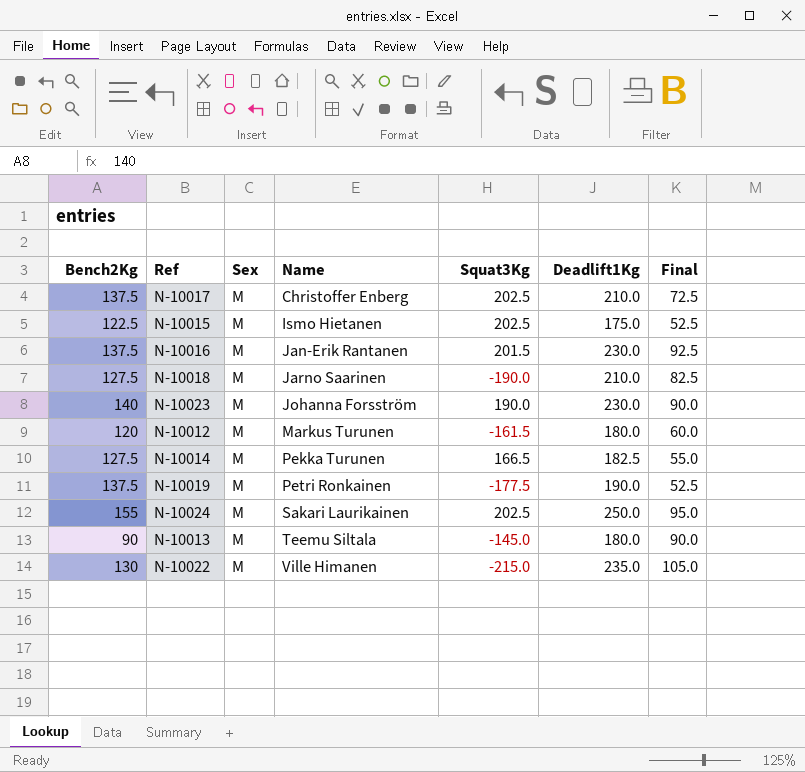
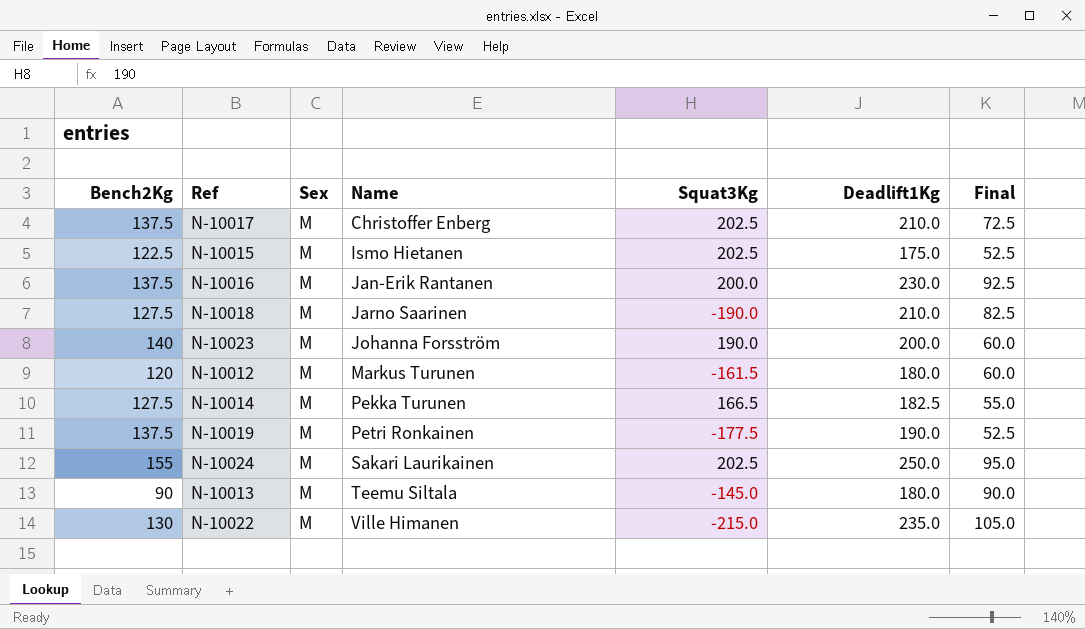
N-10016 | Squat3Kg: 201.5 -> 200.0
N-10023 | Deadlift1Kg: 230.0 -> 200.0
N-10023 | Final: 90.0 -> 60.0

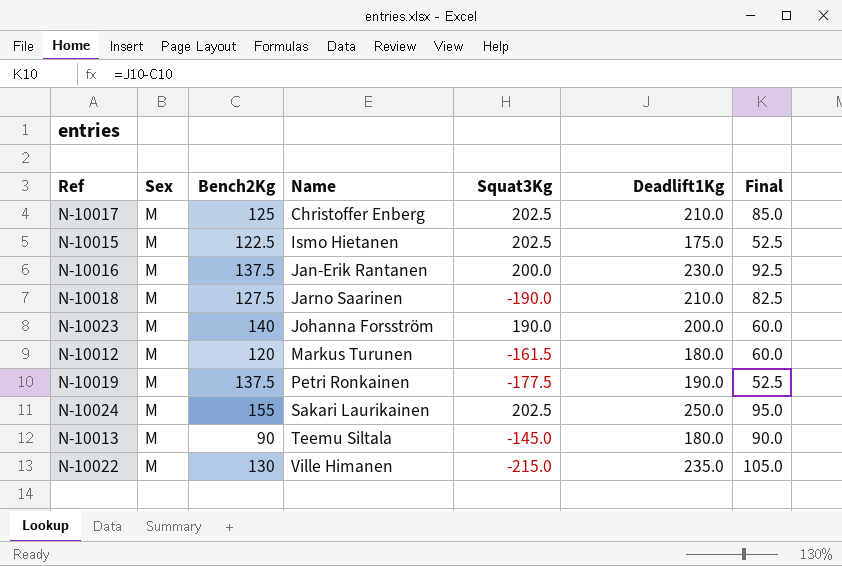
column Bench2Kg | position: 1 -> 3
row N-10014: 127.5 | M | Pekka Turunen | 166.5 | 182.5 | 55.0 -> none
N-10017 | Bench2Kg: 137.5 -> 125
N-10017 | Final: 72.5 -> 85.0

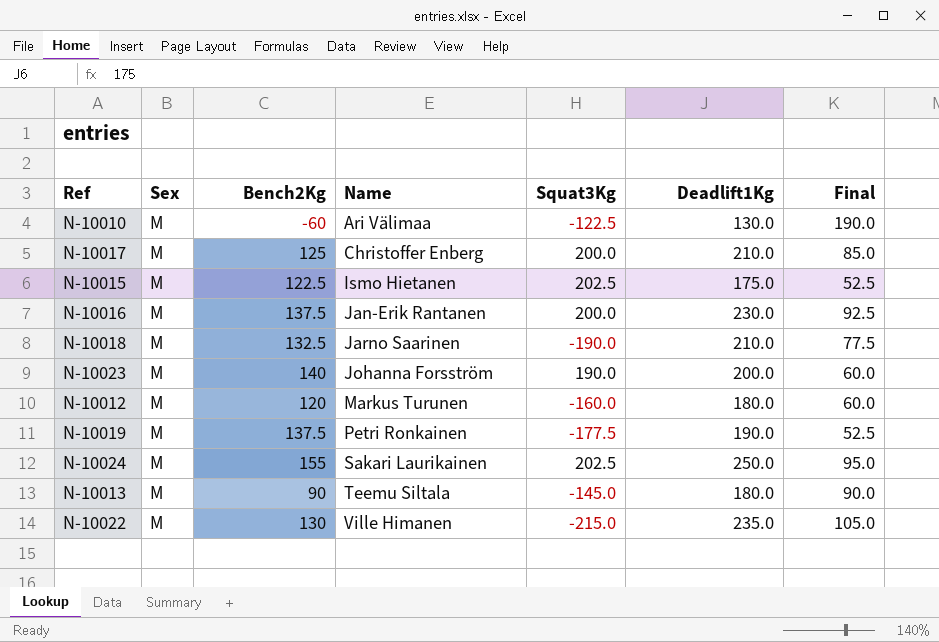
row N-10010: none -> M | -60 | Ari Välimaa | -122.5 | 130.0 | 190.0
N-10017 | Squat3Kg: 202.5 -> 200.0
N-10018 | Bench2Kg: 127.5 -> 132.5
N-10018 | Final: 82.5 -> 77.5
N-10012 | Squat3Kg: -161.5 -> -160.0

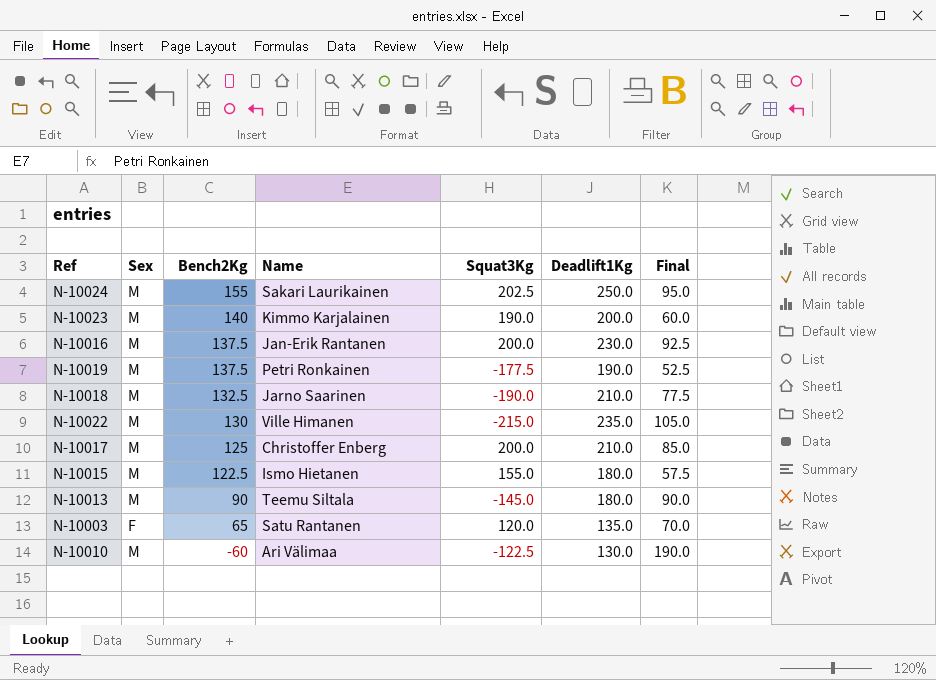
row order: Name ascending -> Bench2Kg descending
row N-10012: M | 120 | Markus Turunen | -160.0 | 180.0 | 60.0 -> none
N-10023 | Name: Johanna Forsström -> Kimmo Karjalainen
N-10015 | Squat3Kg: 202.5 -> 155.0
N-10015 | Deadlift1Kg: 175.0 -> 180.0
N-10015 | Final: 52.5 -> 57.5
row N-10003: none -> F | 65 | Satu Rantanen | 120.0 | 135.0 | 70.0

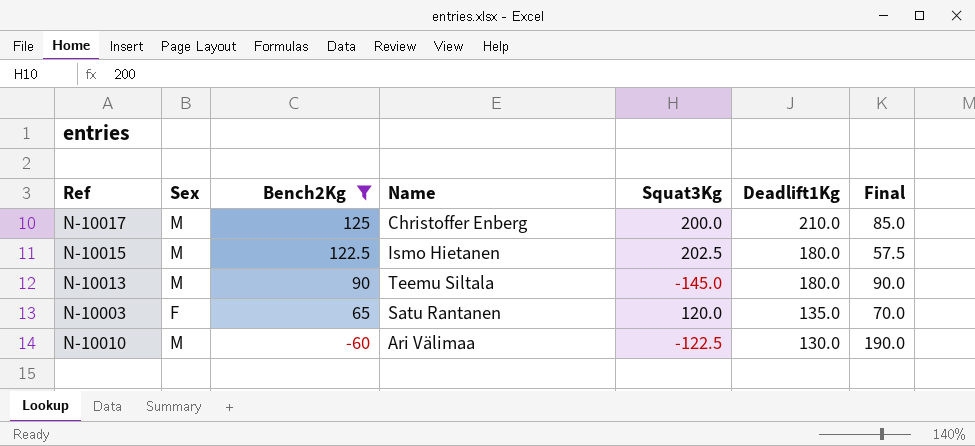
filter: none -> Bench2Kg <= 125
N-10015 | Squat3Kg: 155.0 -> 202.5

